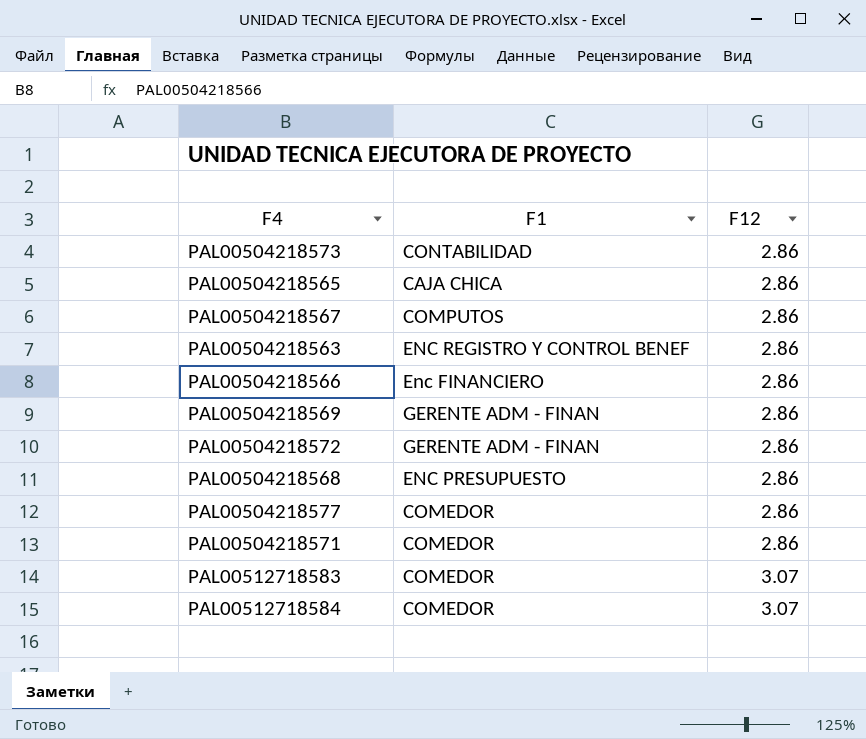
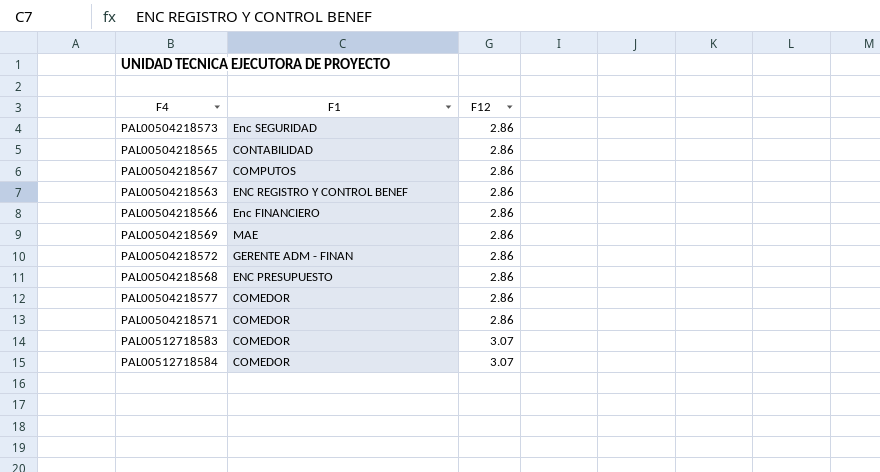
PAL00504218573 | F1: CONTABILIDAD -> Enc SEGURIDAD
PAL00504218565 | F1: CAJA CHICA -> CONTABILIDAD
PAL00504218569 | F1: GERENTE ADM - FINAN -> MAE

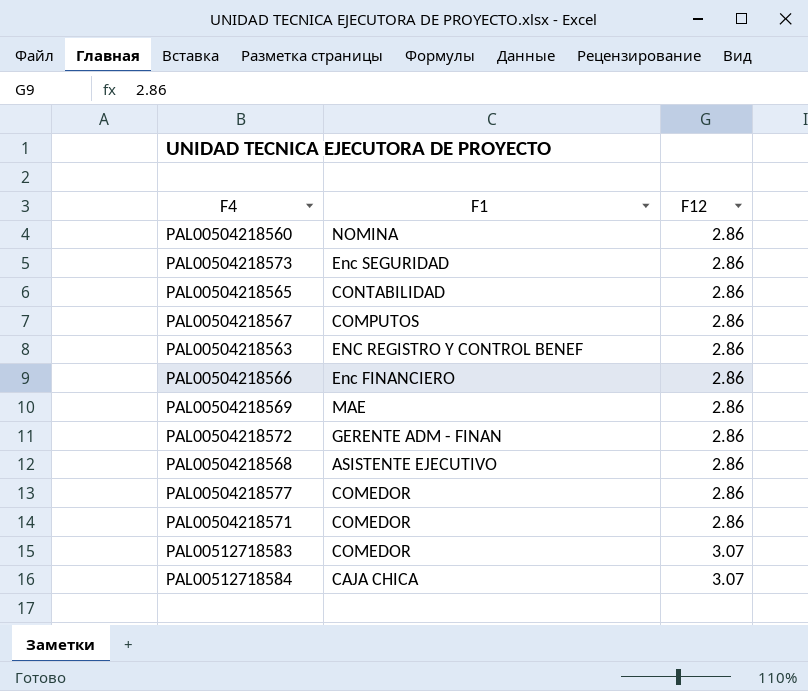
row PAL00504218560: none -> NOMINA | 2.86
PAL00504218568 | F1: ENC PRESUPUESTO -> ASISTENTE EJECUTIVO
PAL00512718584 | F1: COMEDOR -> CAJA CHICA

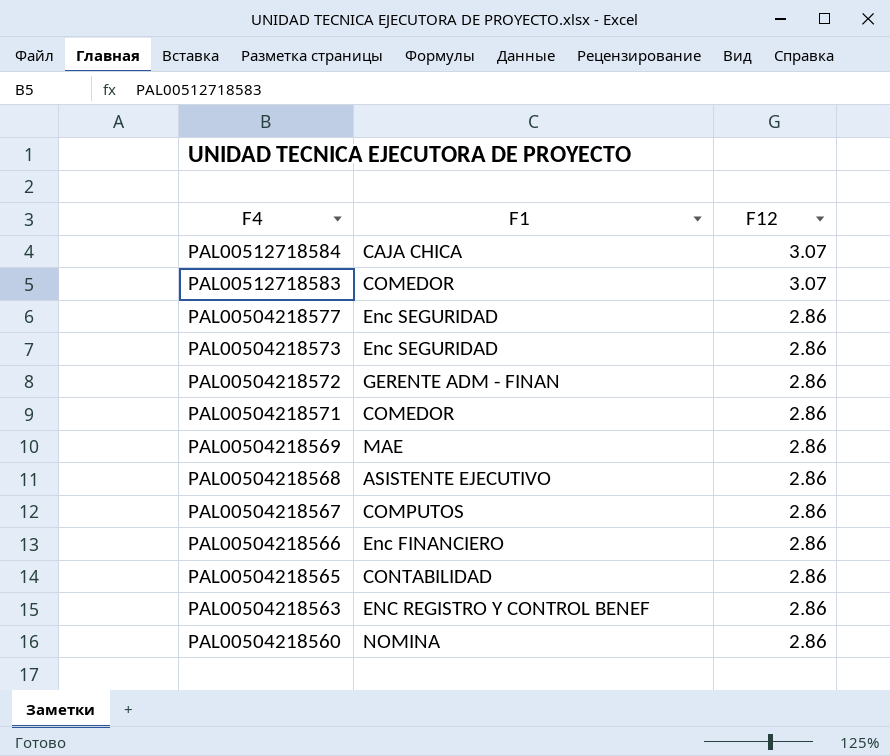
row order: F12 ascending -> F4 descending
PAL00504218577 | F1: COMEDOR -> Enc SEGURIDAD

